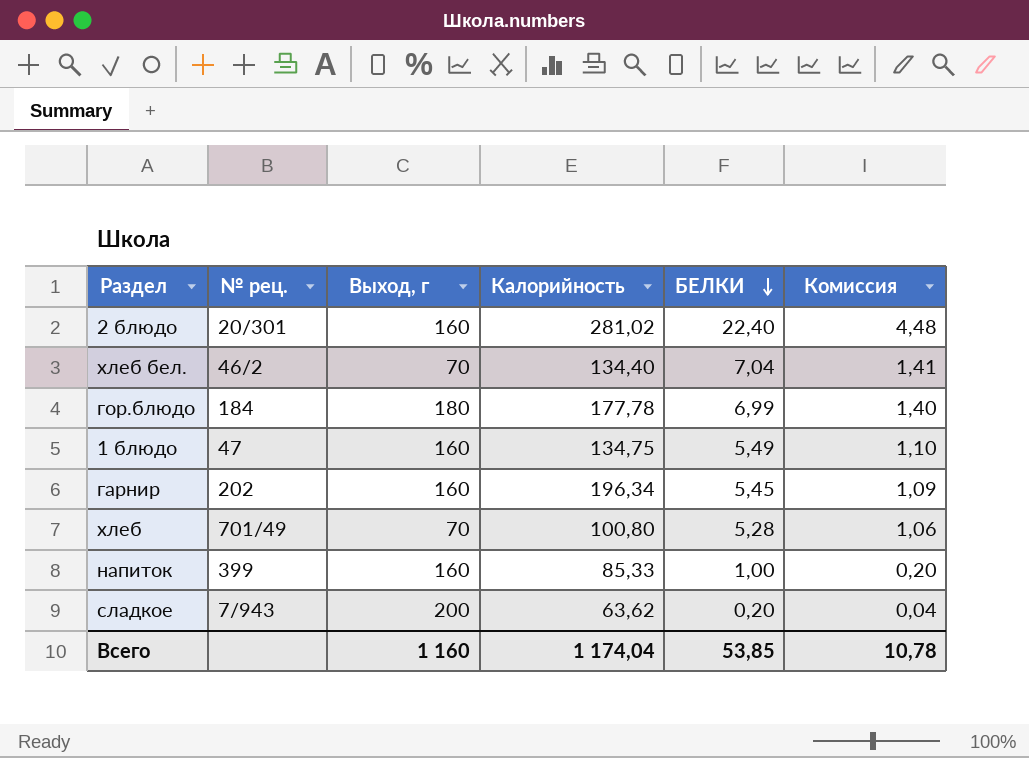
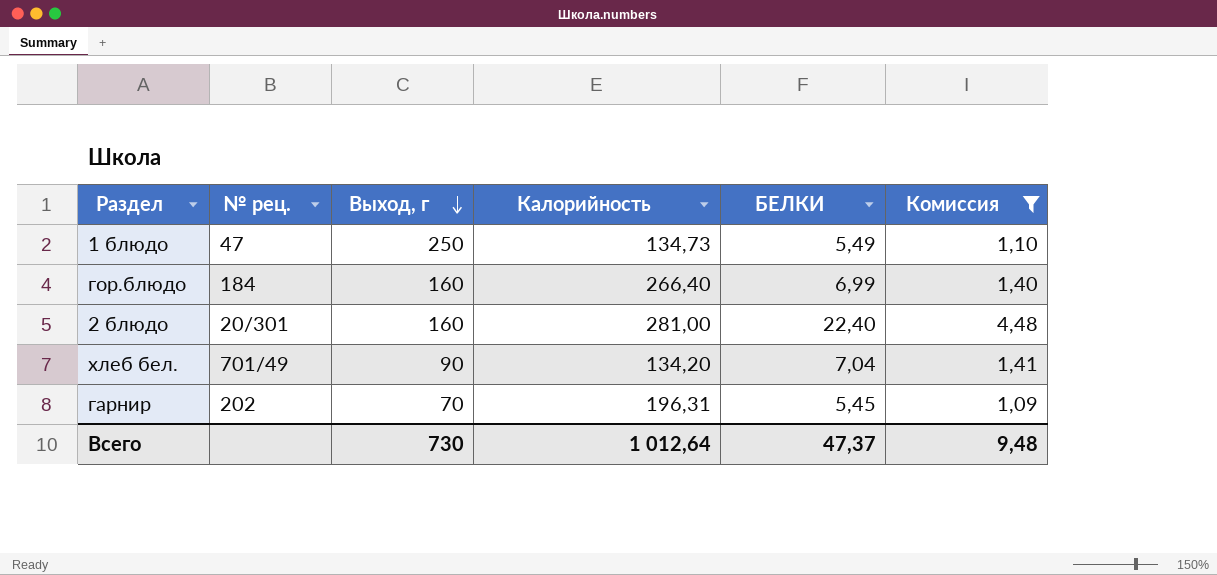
filter: none -> Комиссия >= 1,09
row order: БЕЛКИ descending -> Выход, г descending
1 блюдо | Выход, г: 160 -> 250
1 блюдо | Калорийность: 134,75 -> 134,73
гор.блюдо | Выход, г: 180 -> 160
гор.блюдо | Калорийность: 177,78 -> 266,40
2 блюдо | Калорийность: 281,02 -> 281,00
хлеб бел. | № рец.: 46/2 -> 701/49
хлеб бел. | Выход, г: 70 -> 90
хлеб бел. | Калорийность: 134,40 -> 134,20
гарнир | Выход, г: 160 -> 70
гарнир | Калорийность: 196,34 -> 196,31
Всего | Выход, г: 1 160 -> 730
Всего | Калорийность: 1 174,04 -> 1 012,64
Всего | БЕЛКИ: 53,85 -> 47,37
Всего | Комиссия: 10,78 -> 9,48

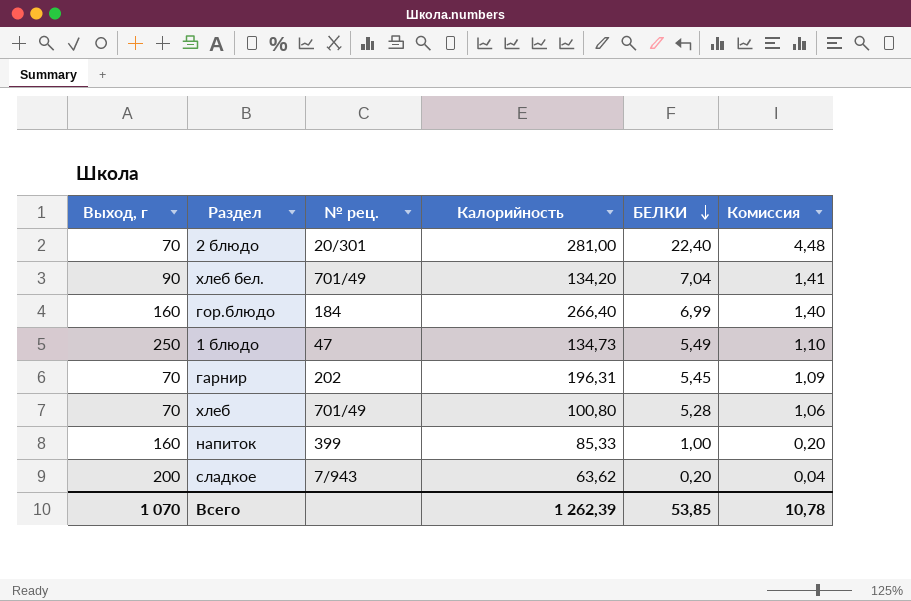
filter: Комиссия >= 1,09 -> none
row order: Выход, г descending -> БЕЛКИ descending
column Выход, г | position: 3 -> 1
2 блюдо | Выход, г: 160 -> 70
Всего | Выход, г: 730 -> 1 070
Всего | Калорийность: 1 012,64 -> 1 262,39
Всего | БЕЛКИ: 47,37 -> 53,85
Всего | Комиссия: 9,48 -> 10,78

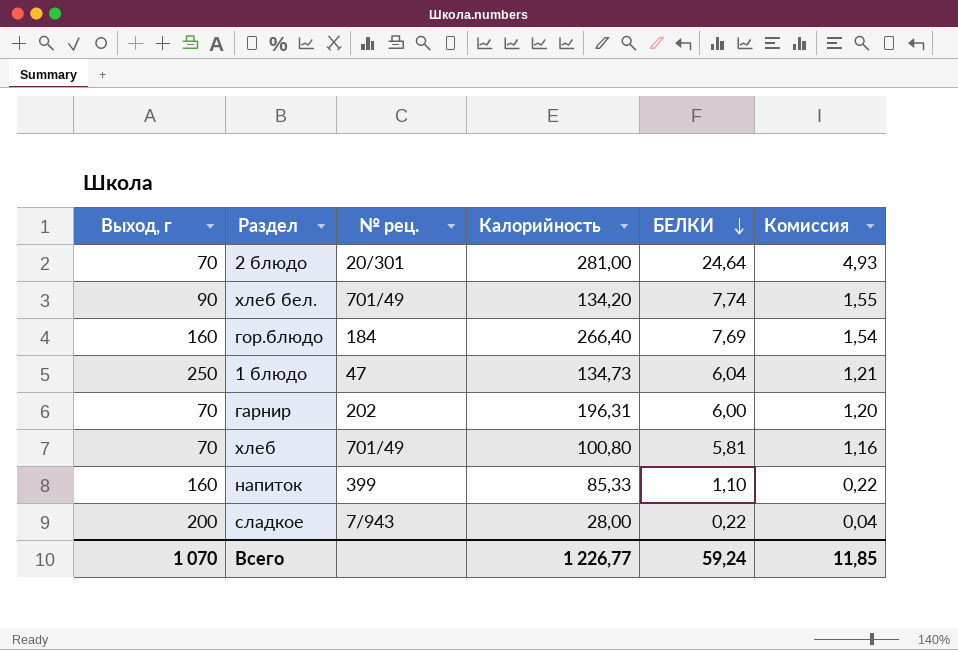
2 блюдо | БЕЛКИ: 22,40 -> 24,64
2 блюдо | Комиссия: 4,48 -> 4,93
хлеб бел. | БЕЛКИ: 7,04 -> 7,74
хлеб бел. | Комиссия: 1,41 -> 1,55
гор.блюдо | БЕЛКИ: 6,99 -> 7,69
гор.блюдо | Комиссия: 1,40 -> 1,54
1 блюдо | БЕЛКИ: 5,49 -> 6,04
1 блюдо | Комиссия: 1,10 -> 1,21
гарнир | БЕЛКИ: 5,45 -> 6,00
гарнир | Комиссия: 1,09 -> 1,20
хлеб | БЕЛКИ: 5,28 -> 5,81
хлеб | Комиссия: 1,06 -> 1,16
напиток | БЕЛКИ: 1,00 -> 1,10
напиток | Комиссия: 0,20 -> 0,22
сладкое | Калорийность: 63,62 -> 28,00
сладкое | БЕЛКИ: 0,20 -> 0,22
Всего | Калорийность: 1 262,39 -> 1 226,77
Всего | БЕЛКИ: 53,85 -> 59,24
Всего | Комиссия: 10,78 -> 11,85

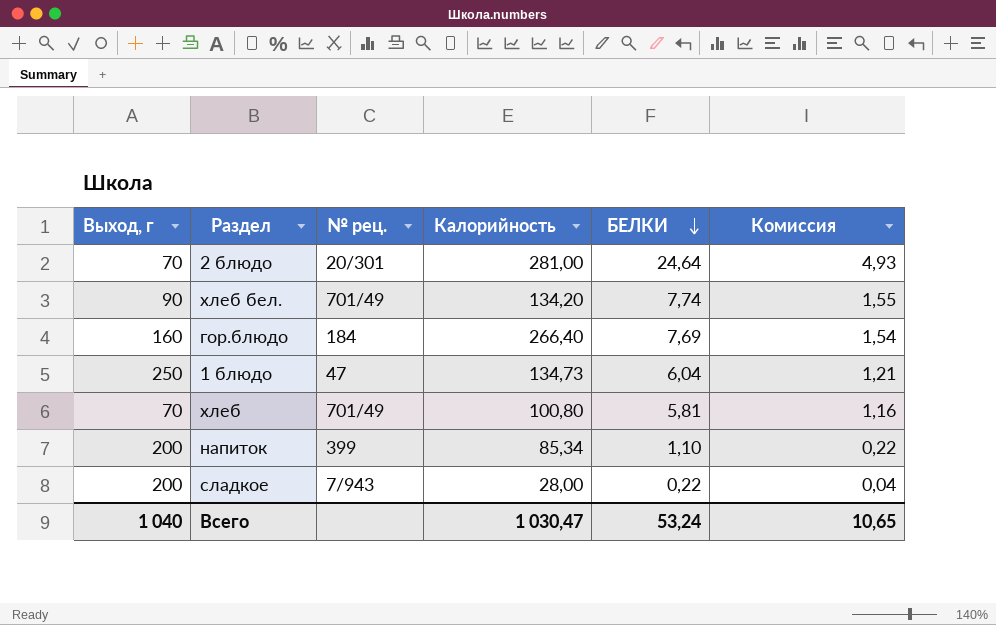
row гарнир: 70 | 202 | 196,31 | 6,00 | 1,20 -> none
напиток | Выход, г: 160 -> 200
напиток | Калорийность: 85,33 -> 85,34
Всего | Выход, г: 1 070 -> 1 040
Всего | Калорийность: 1 226,77 -> 1 030,47
Всего | БЕЛКИ: 59,24 -> 53,24
Всего | Комиссия: 11,85 -> 10,65

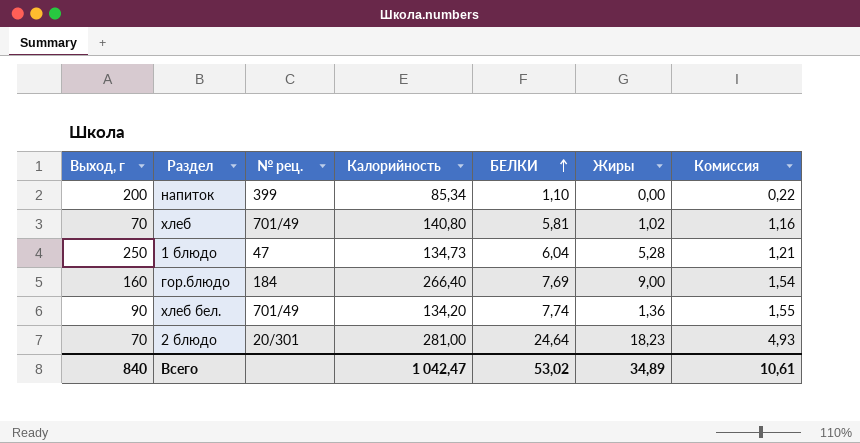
row order: БЕЛКИ descending -> БЕЛКИ ascending
column Жиры | position: none -> 6
row сладкое: 200 | 7/943 | 28,00 | 0,22 | 0,04 -> none
хлеб | Калорийность: 100,80 -> 140,80
Всего | Выход, г: 1 040 -> 840
Всего | Калорийность: 1 030,47 -> 1 042,47
Всего | БЕЛКИ: 53,24 -> 53,02
Всего | Комиссия: 10,65 -> 10,61

